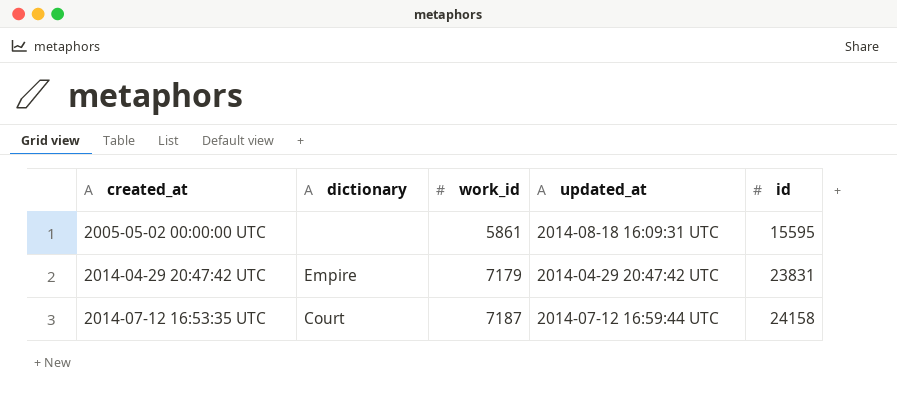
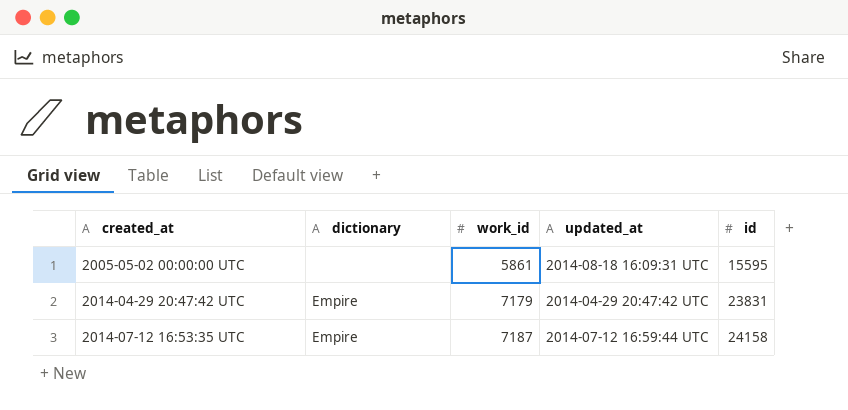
2014-07-12 16:53:35 UTC | dictionary: Court -> Empire

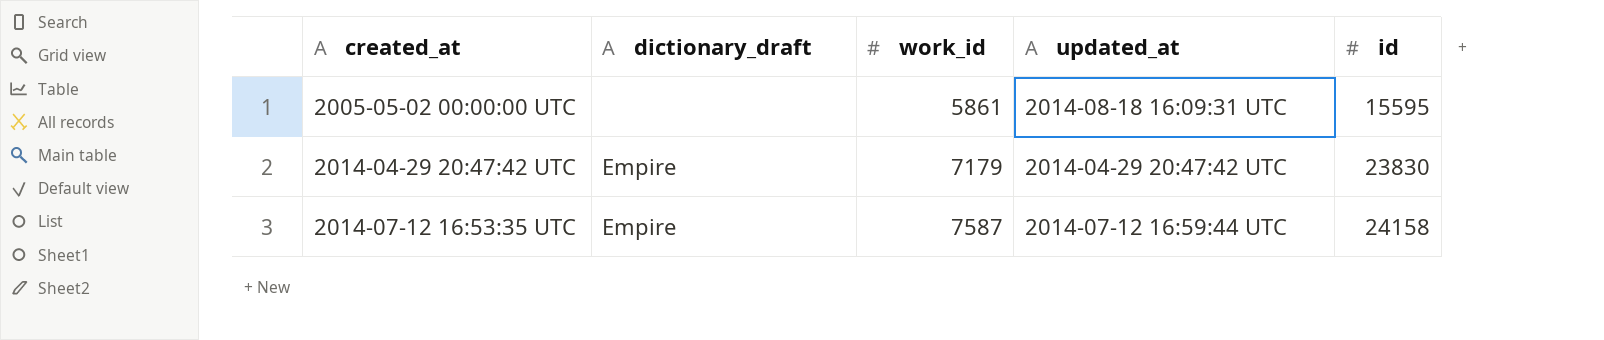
column name: dictionary -> dictionary_draft
2014-04-29 20:47:42 UTC | id: 23831 -> 23830
2014-07-12 16:53:35 UTC | work_id: 7187 -> 7587

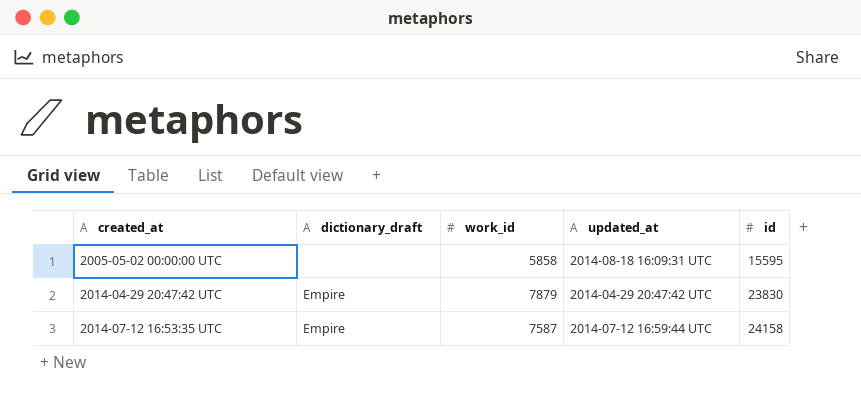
2005-05-02 00:00:00 UTC | work_id: 5861 -> 5858
2014-04-29 20:47:42 UTC | work_id: 7179 -> 7879

